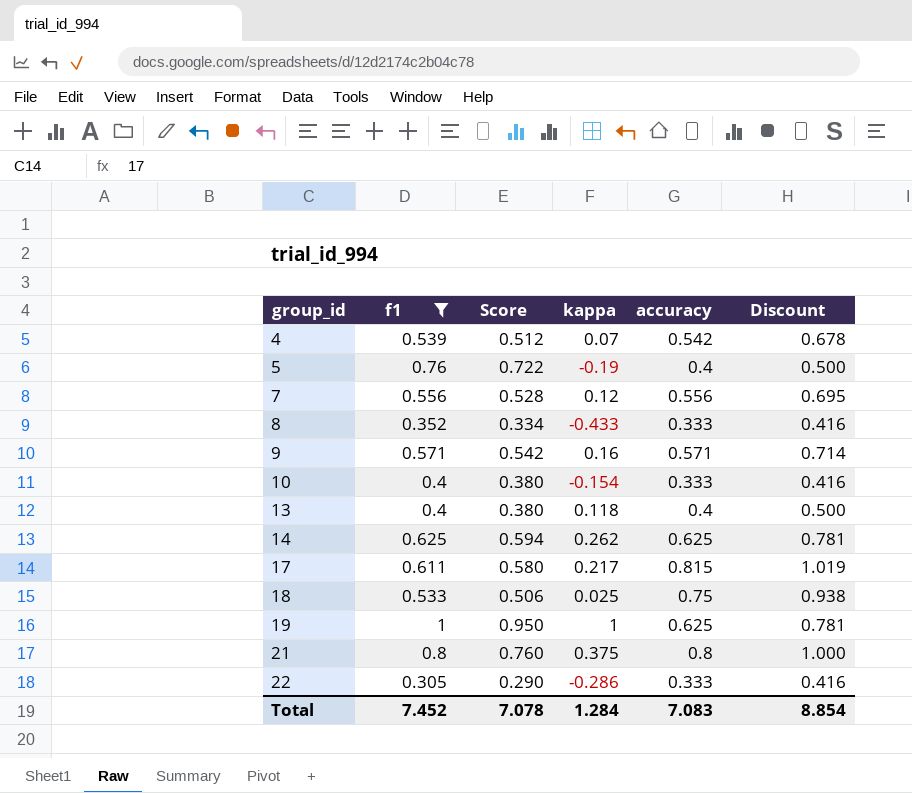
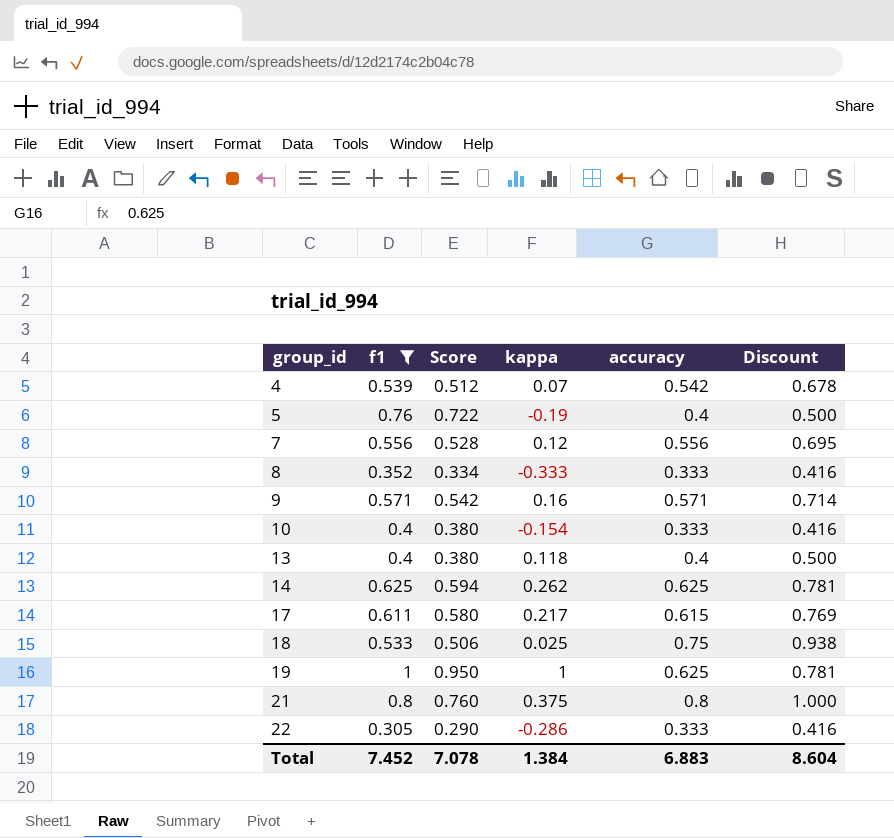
8 | kappa: -0.433 -> -0.333
17 | accuracy: 0.815 -> 0.615
17 | Discount: 1.019 -> 0.769
Total | kappa: 1.284 -> 1.384
Total | accuracy: 7.083 -> 6.883
Total | Discount: 8.854 -> 8.604

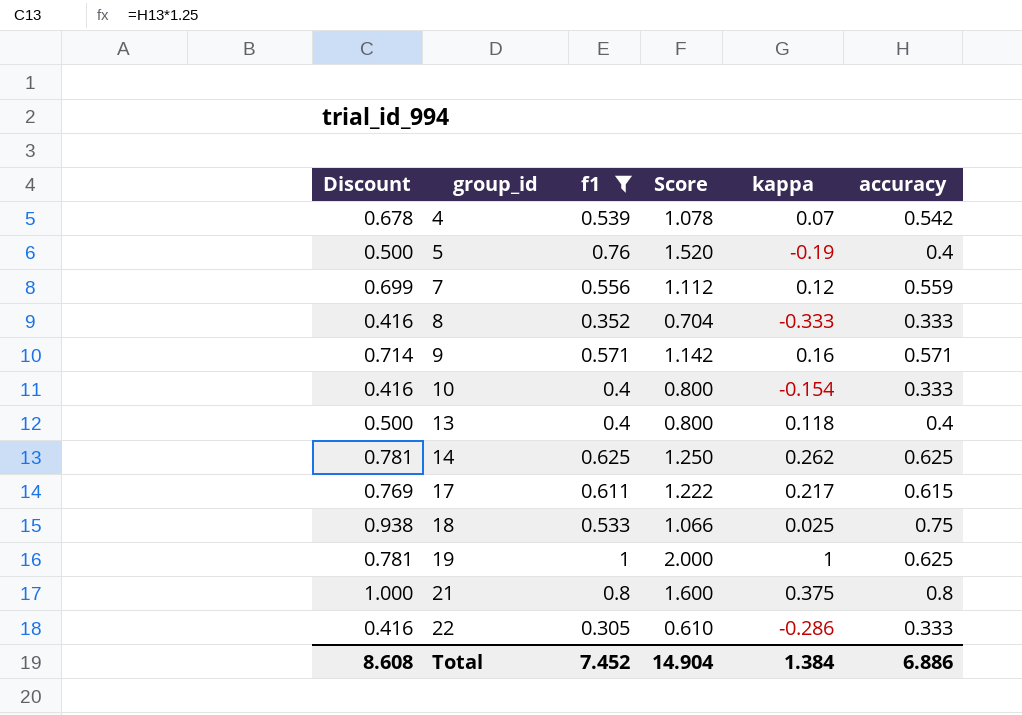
column Discount | position: 6 -> 1
column Score | formula: [f1] * 0.95 -> [f1] * 2
7 | Discount: 0.695 -> 0.699
7 | accuracy: 0.556 -> 0.559
Total | Discount: 8.604 -> 8.608
Total | Score: 7.078 -> 14.904
Total | accuracy: 6.883 -> 6.886

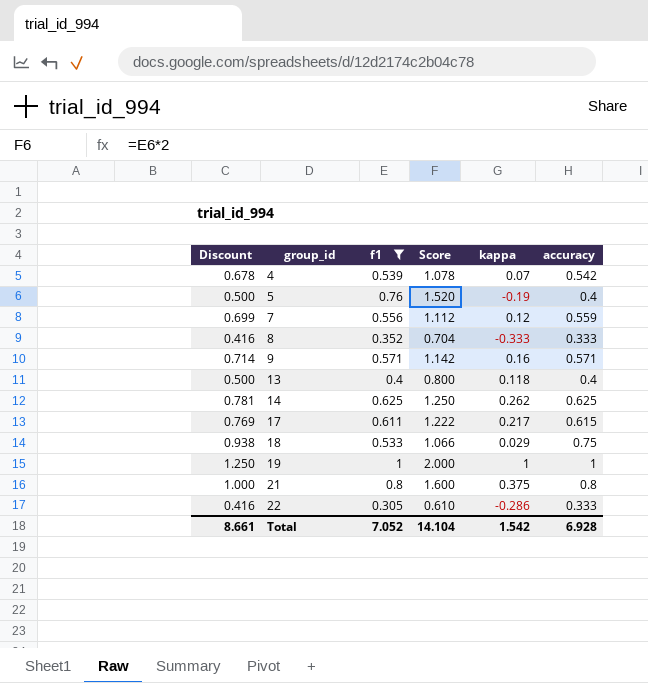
row 10: 0.416 | 0.4 | 0.800 | -0.154 | 0.333 -> none
18 | kappa: 0.025 -> 0.029
19 | Discount: 0.781 -> 1.250
19 | accuracy: 0.625 -> 1
Total | Discount: 8.608 -> 8.661
Total | f1: 7.452 -> 7.052
Total | Score: 14.904 -> 14.104
Total | kappa: 1.384 -> 1.542
Total | accuracy: 6.886 -> 6.928

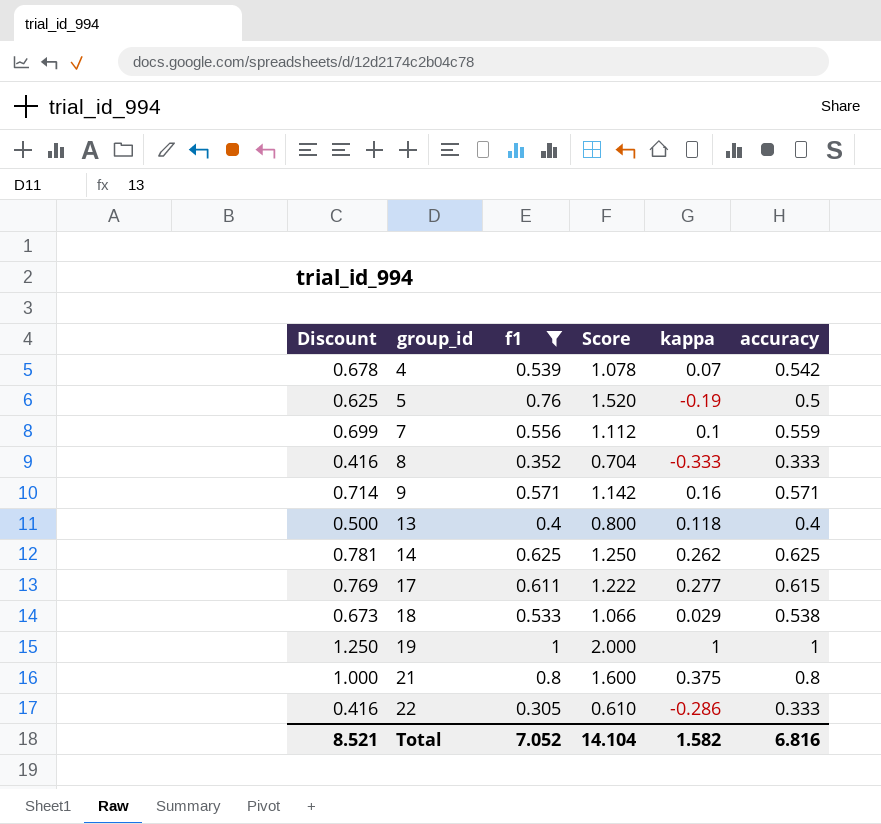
5 | Discount: 0.500 -> 0.625
5 | accuracy: 0.4 -> 0.5
7 | kappa: 0.12 -> 0.1
17 | kappa: 0.217 -> 0.277
18 | Discount: 0.938 -> 0.673
18 | accuracy: 0.75 -> 0.538
Total | Discount: 8.661 -> 8.521
Total | kappa: 1.542 -> 1.582
Total | accuracy: 6.928 -> 6.816

